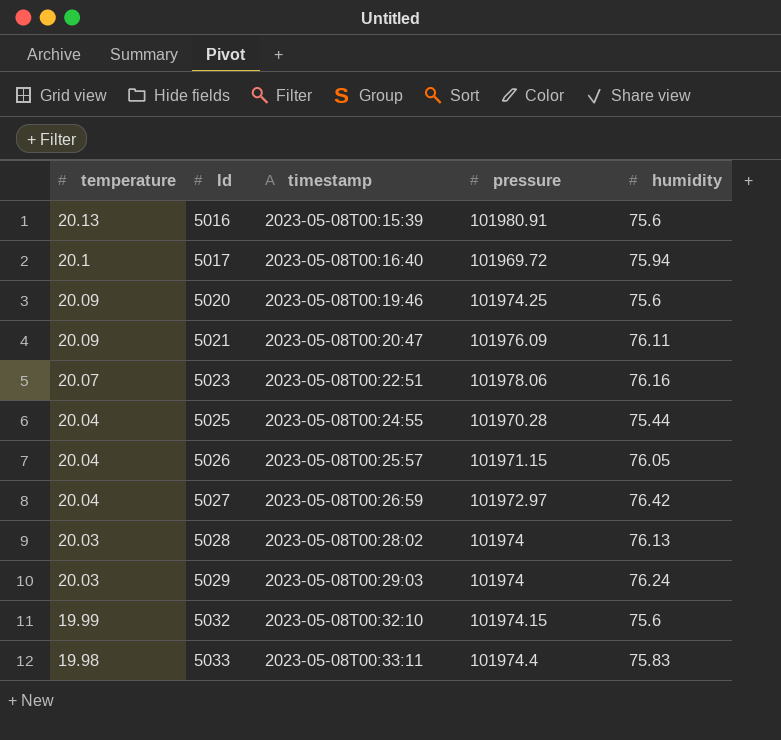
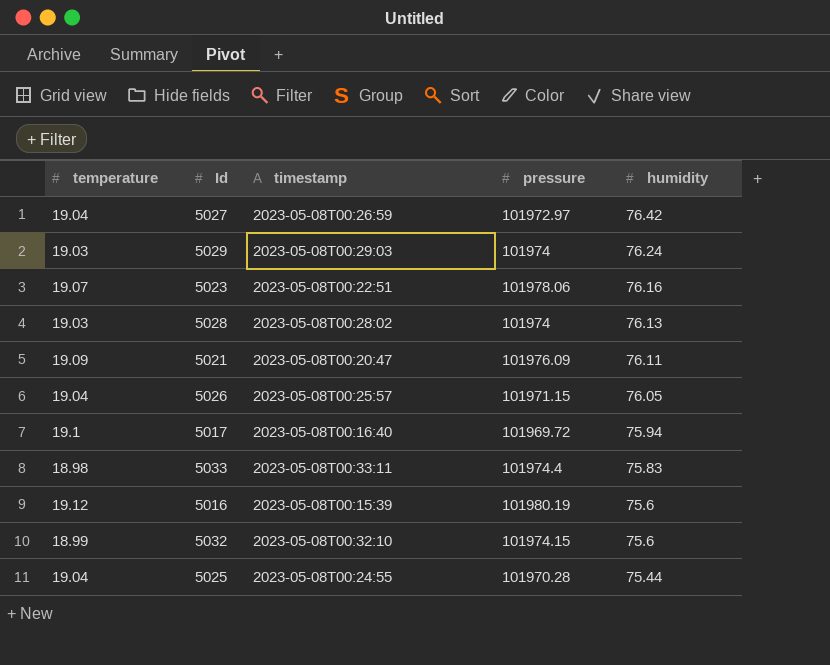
row order: temperature descending -> humidity descending
row 5020: 20.09 | 2023-05-08T00:19:46 | 101974.25 | 75.6 -> none
5027 | temperature: 20.04 -> 19.04
5029 | temperature: 20.03 -> 19.03
5023 | temperature: 20.07 -> 19.07
5028 | temperature: 20.03 -> 19.03
5021 | temperature: 20.09 -> 19.09
5026 | temperature: 20.04 -> 19.04
5017 | temperature: 20.1 -> 19.1
5033 | temperature: 19.98 -> 18.98
5016 | temperature: 20.13 -> 19.12
5016 | pressure: 101980.91 -> 101980.19
5032 | temperature: 19.99 -> 18.99
5025 | temperature: 20.04 -> 19.04

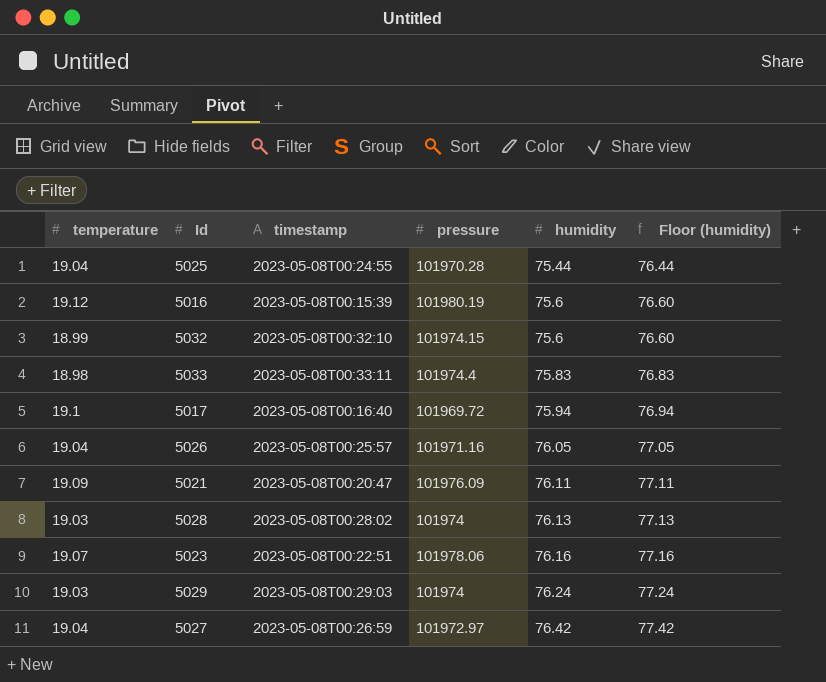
row order: humidity descending -> humidity ascending
column Floor (humidity) | formula: none -> [humidity] + 1
5026 | pressure: 101971.15 -> 101971.16

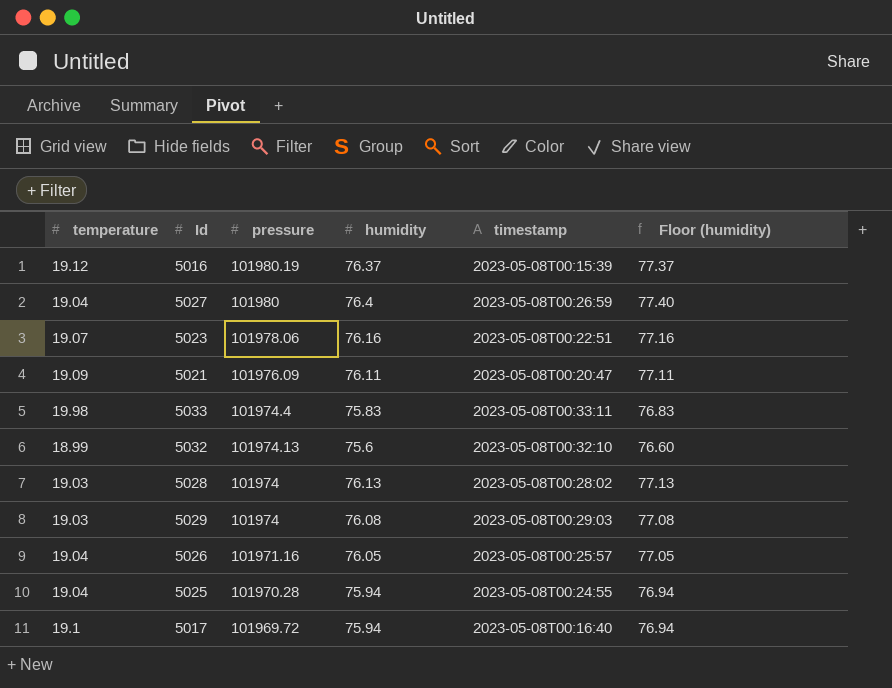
row order: humidity ascending -> pressure descending
column timestamp | position: 3 -> 5
5016 | humidity: 75.6 -> 76.37
5016 | Floor (humidity): 76.60 -> 77.37
5027 | pressure: 101972.97 -> 101980
5027 | humidity: 76.42 -> 76.4
5027 | Floor (humidity): 77.42 -> 77.40
5033 | temperature: 18.98 -> 19.98
5032 | pressure: 101974.15 -> 101974.13
5029 | humidity: 76.24 -> 76.08
5029 | Floor (humidity): 77.24 -> 77.08
5025 | humidity: 75.44 -> 75.94
5025 | Floor (humidity): 76.44 -> 76.94

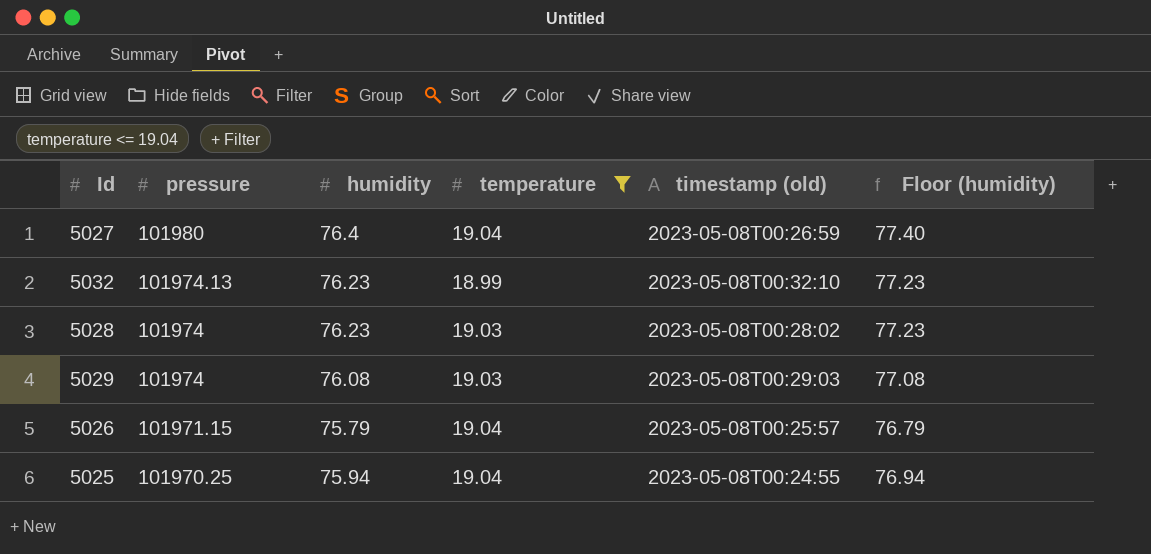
filter: none -> temperature <= 19.04
column temperature | position: 1 -> 4
column name: timestamp -> timestamp (old)
5032 | humidity: 75.6 -> 76.23
5032 | Floor (humidity): 76.60 -> 77.23
5028 | humidity: 76.13 -> 76.23
5028 | Floor (humidity): 77.13 -> 77.23
5026 | pressure: 101971.16 -> 101971.15
5026 | humidity: 76.05 -> 75.79
5026 | Floor (humidity): 77.05 -> 76.79
5025 | pressure: 101970.28 -> 101970.25

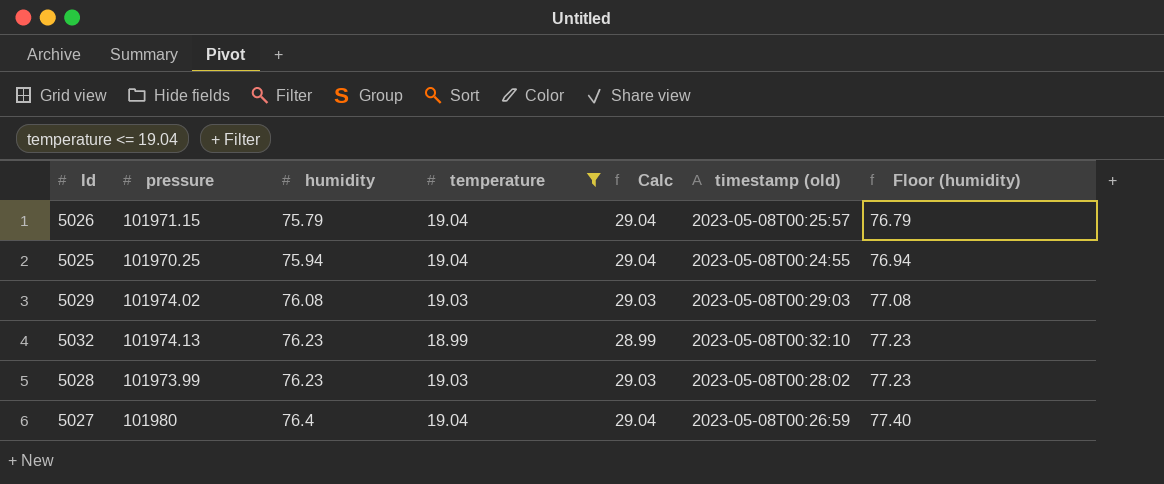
row order: pressure descending -> humidity ascending
column Calc | formula: none -> [temperature] + 10
5029 | pressure: 101974 -> 101974.02
5028 | pressure: 101974 -> 101973.99

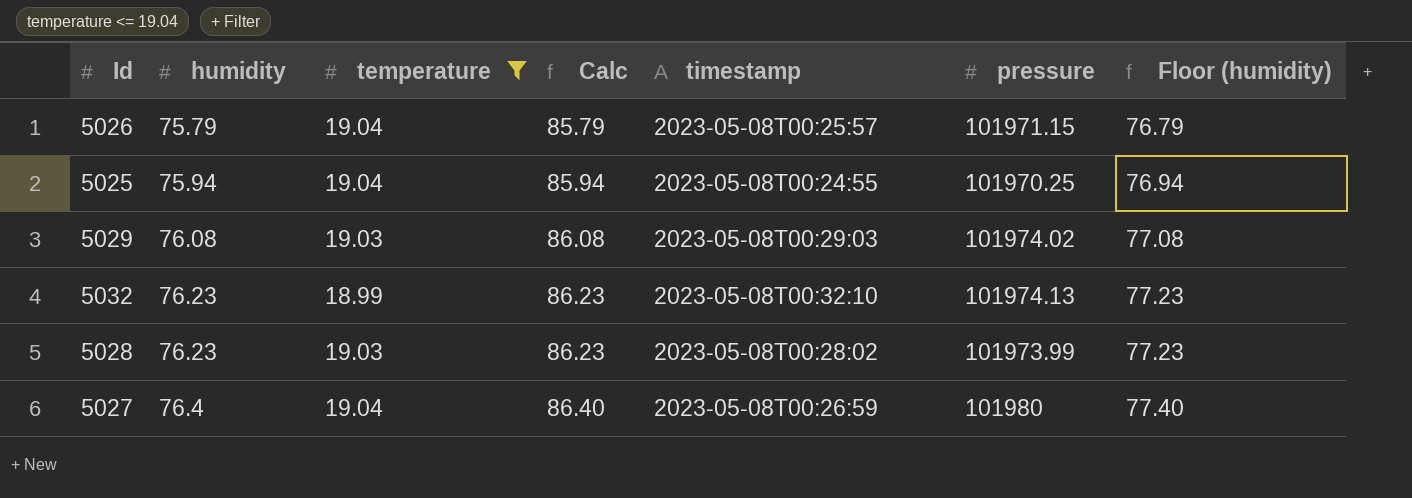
column Calc | formula: [temperature] + 10 -> [humidity] + 10
column name: timestamp (old) -> timestamp
column pressure | position: 2 -> 6

